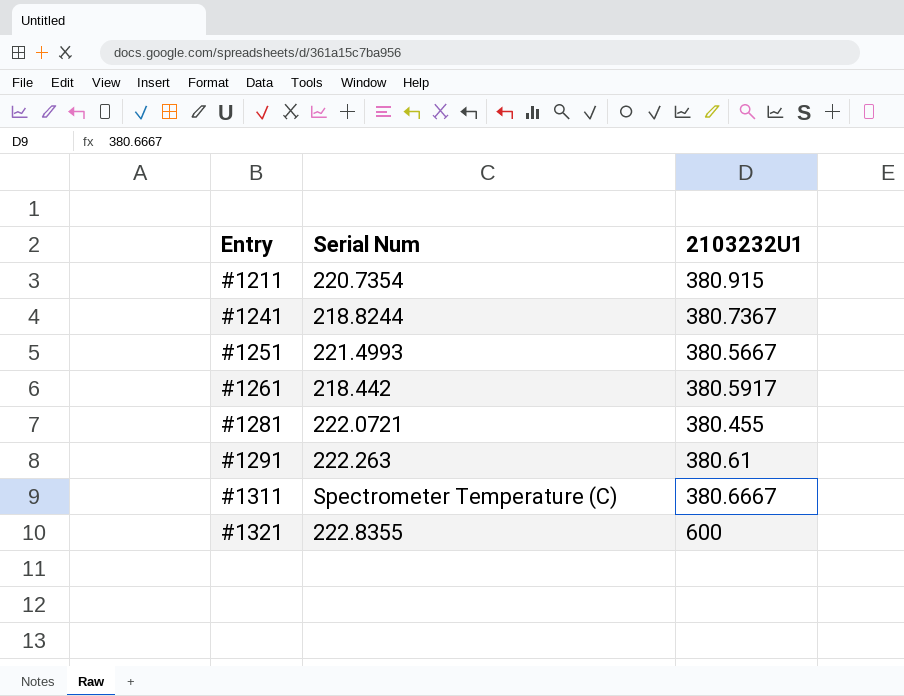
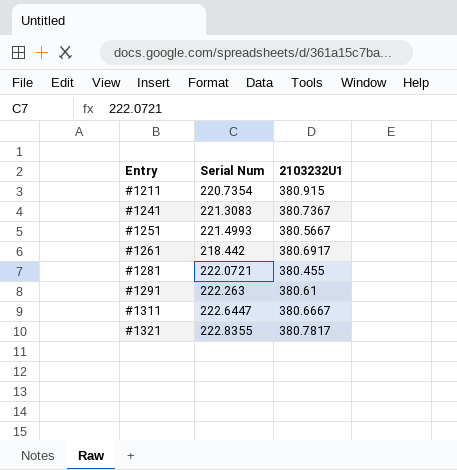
#1241 | Serial Num: 218.8244 -> 221.3083
#1261 | 2103232U1: 380.5917 -> 380.6917
#1311 | Serial Num: Spectrometer Temperature (C) -> 222.6447
#1321 | 2103232U1: 600 -> 380.7817

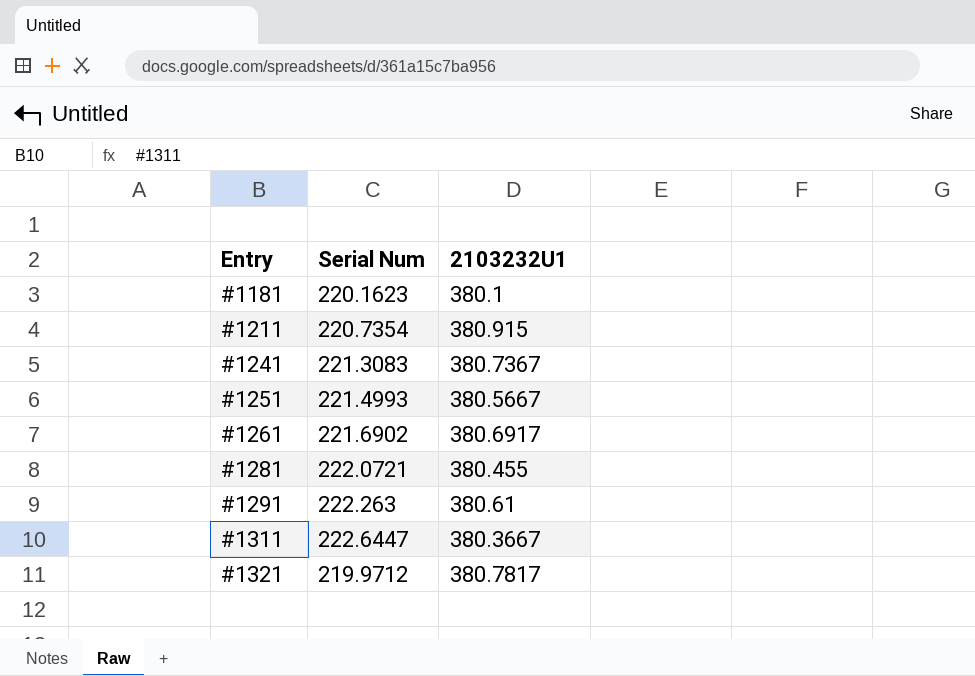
row #1181: none -> 220.1623 | 380.1
#1261 | Serial Num: 218.442 -> 221.6902
#1311 | 2103232U1: 380.6667 -> 380.3667
#1321 | Serial Num: 222.8355 -> 219.9712

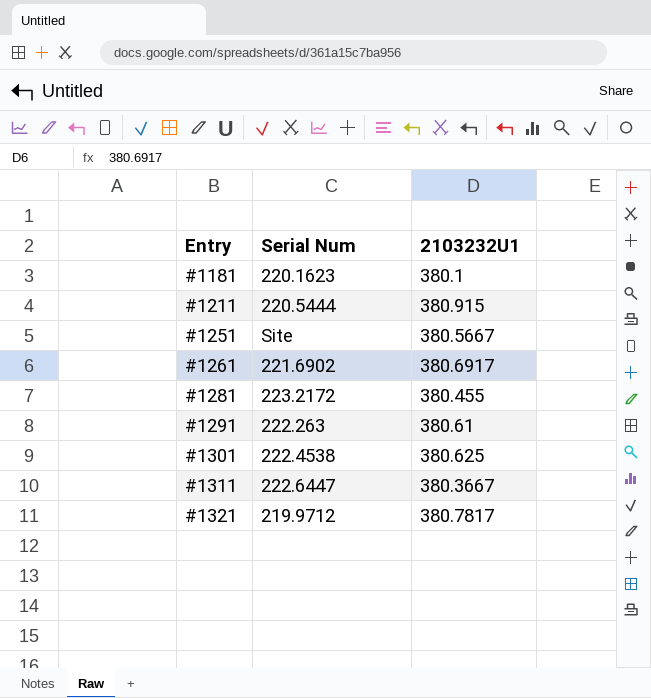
row #1241: 221.3083 | 380.7367 -> none
#1211 | Serial Num: 220.7354 -> 220.5444
#1251 | Serial Num: 221.4993 -> Site
#1281 | Serial Num: 222.0721 -> 223.2172
row #1301: none -> 222.4538 | 380.625

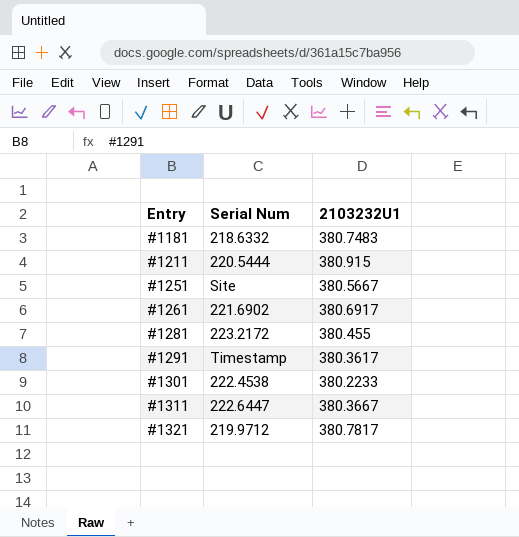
#1181 | Serial Num: 220.1623 -> 218.6332
#1181 | 2103232U1: 380.1 -> 380.7483
#1291 | Serial Num: 222.263 -> Timestamp
#1291 | 2103232U1: 380.61 -> 380.3617
#1301 | 2103232U1: 380.625 -> 380.2233

